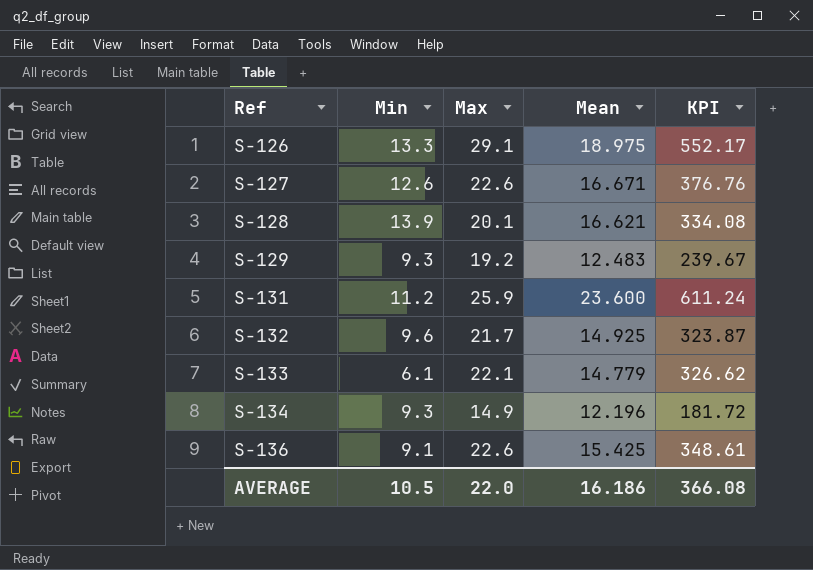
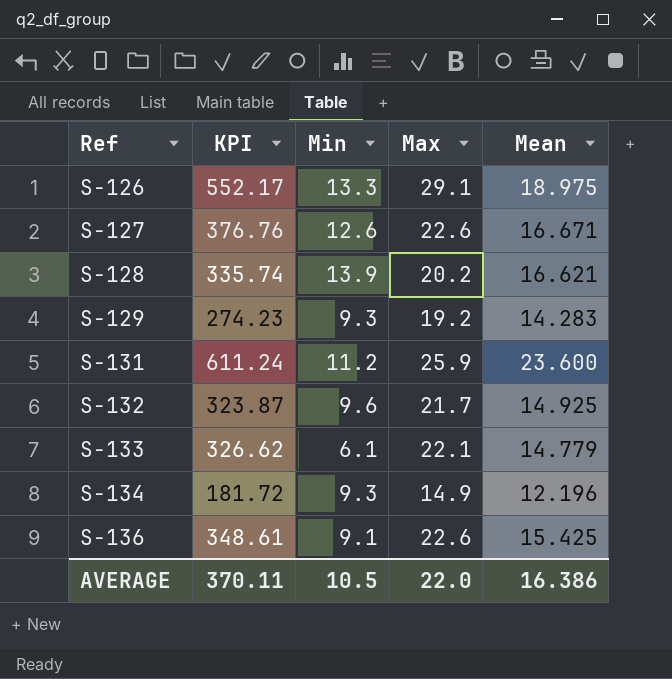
column KPI | position: 5 -> 2
S-128 | KPI: 334.08 -> 335.74
S-128 | Max: 20.1 -> 20.2
S-129 | KPI: 239.67 -> 274.23
S-129 | Mean: 12.483 -> 14.283
AVERAGE | KPI: 366.08 -> 370.11
AVERAGE | Mean: 16.186 -> 16.386

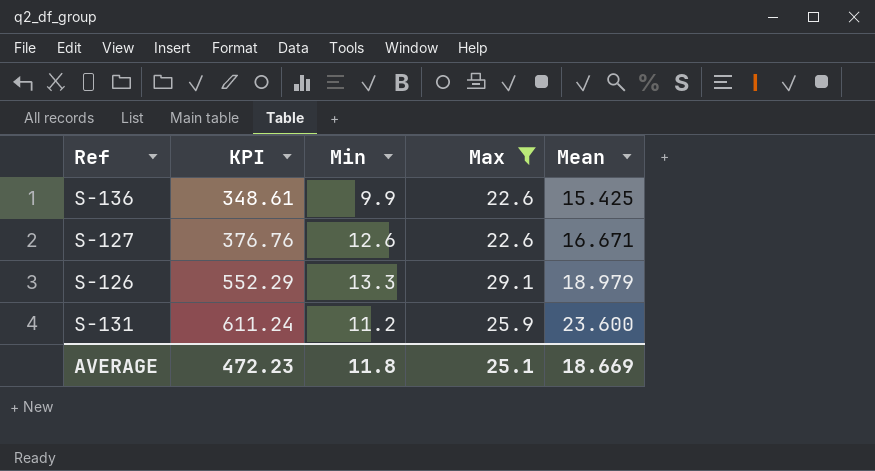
filter: none -> Max >= 22.6
row order: Ref ascending -> KPI ascending
S-136 | Min: 9.1 -> 9.9
S-126 | KPI: 552.17 -> 552.29
S-126 | Mean: 18.975 -> 18.979
AVERAGE | KPI: 370.11 -> 472.23
AVERAGE | Min: 10.5 -> 11.8
AVERAGE | Max: 22.0 -> 25.1
AVERAGE | Mean: 16.386 -> 18.669

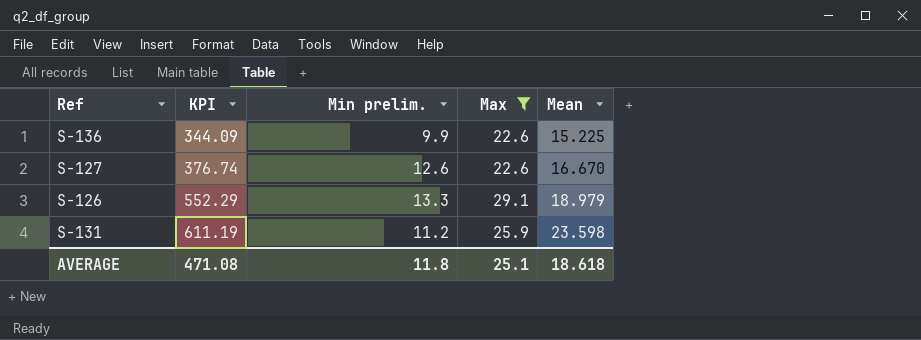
column name: Min -> Min prelim.
S-136 | KPI: 348.61 -> 344.09
S-136 | Mean: 15.425 -> 15.225
S-127 | KPI: 376.76 -> 376.74
S-127 | Mean: 16.671 -> 16.670
S-131 | KPI: 611.24 -> 611.19
S-131 | Mean: 23.600 -> 23.598
AVERAGE | KPI: 472.23 -> 471.08
AVERAGE | Mean: 18.669 -> 18.618

